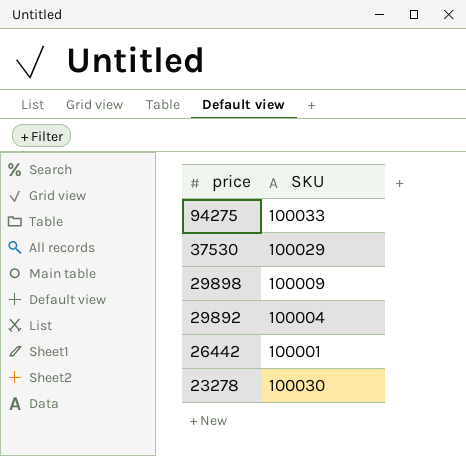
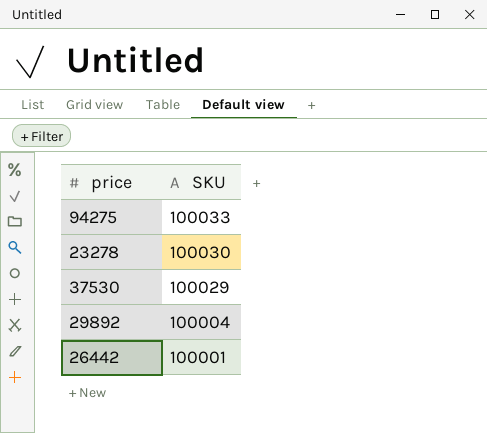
row order: price descending -> SKU descending
row 29898: 100009 -> none

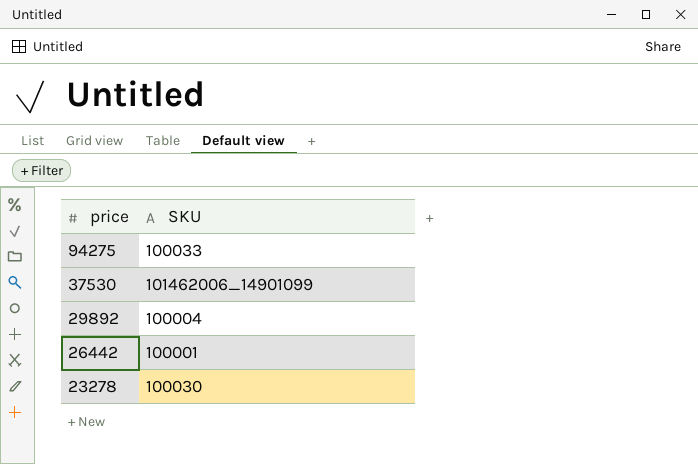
row order: SKU descending -> price descending
37530 | SKU: 100029 -> 101462006_14901099

